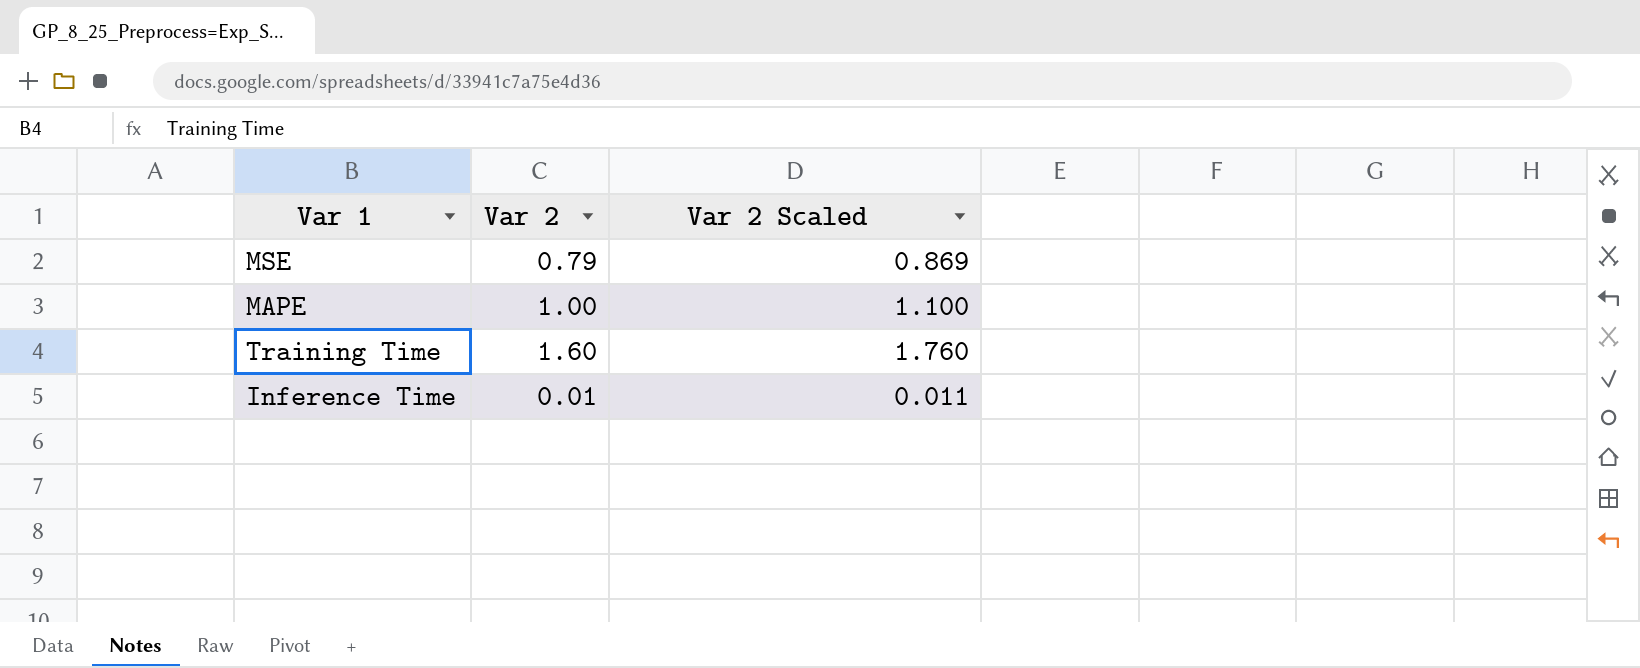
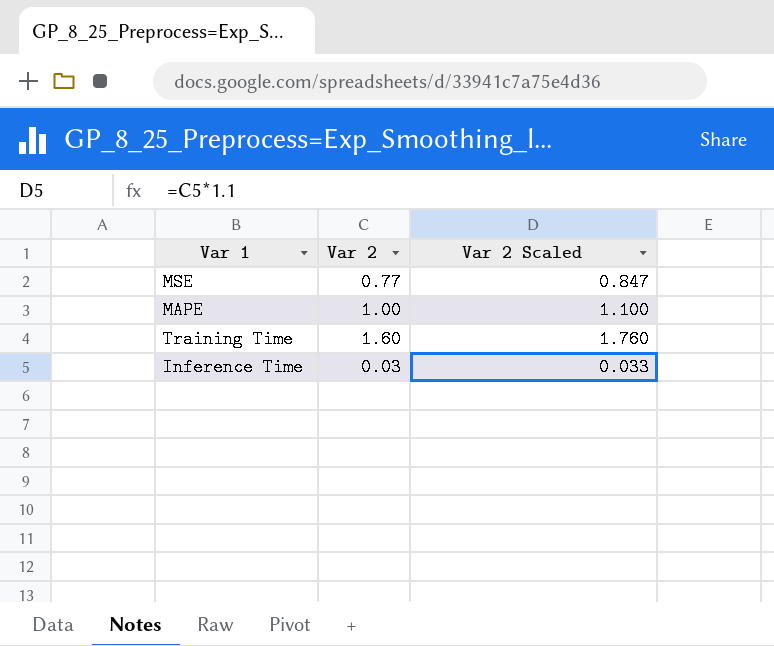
MSE | Var 2: 0.79 -> 0.77
MSE | Var 2 Scaled: 0.869 -> 0.847
Inference Time | Var 2: 0.01 -> 0.03
Inference Time | Var 2 Scaled: 0.011 -> 0.033

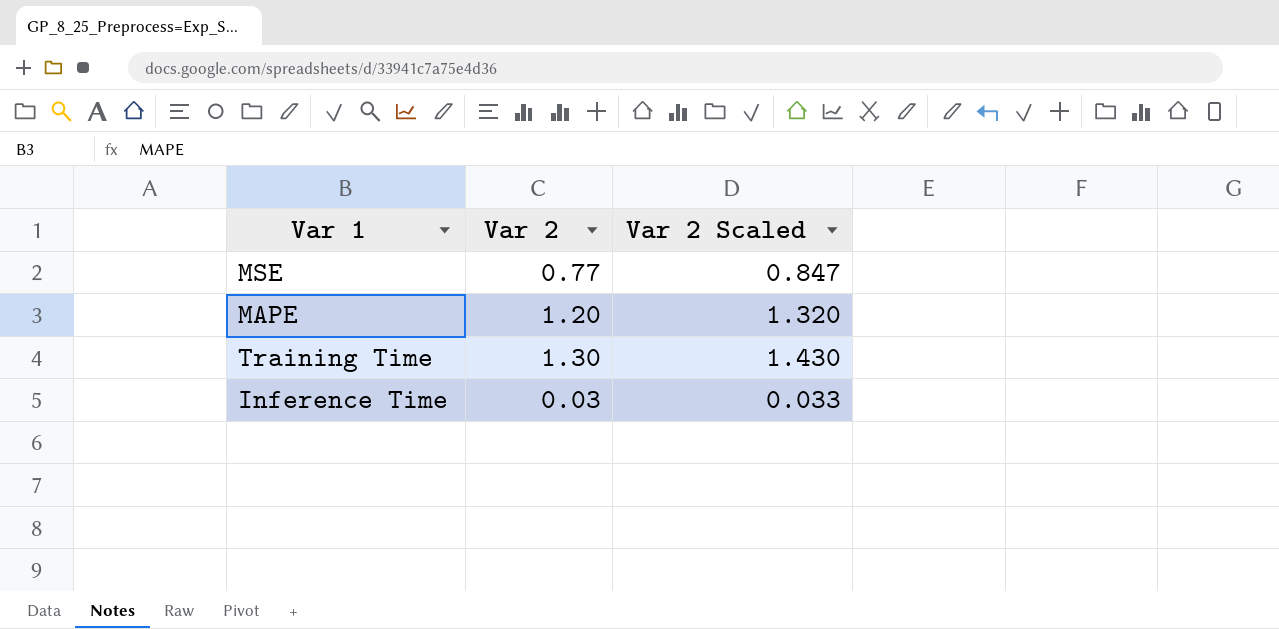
MAPE | Var 2: 1.00 -> 1.20
MAPE | Var 2 Scaled: 1.100 -> 1.320
Training Time | Var 2: 1.60 -> 1.30
Training Time | Var 2 Scaled: 1.760 -> 1.430

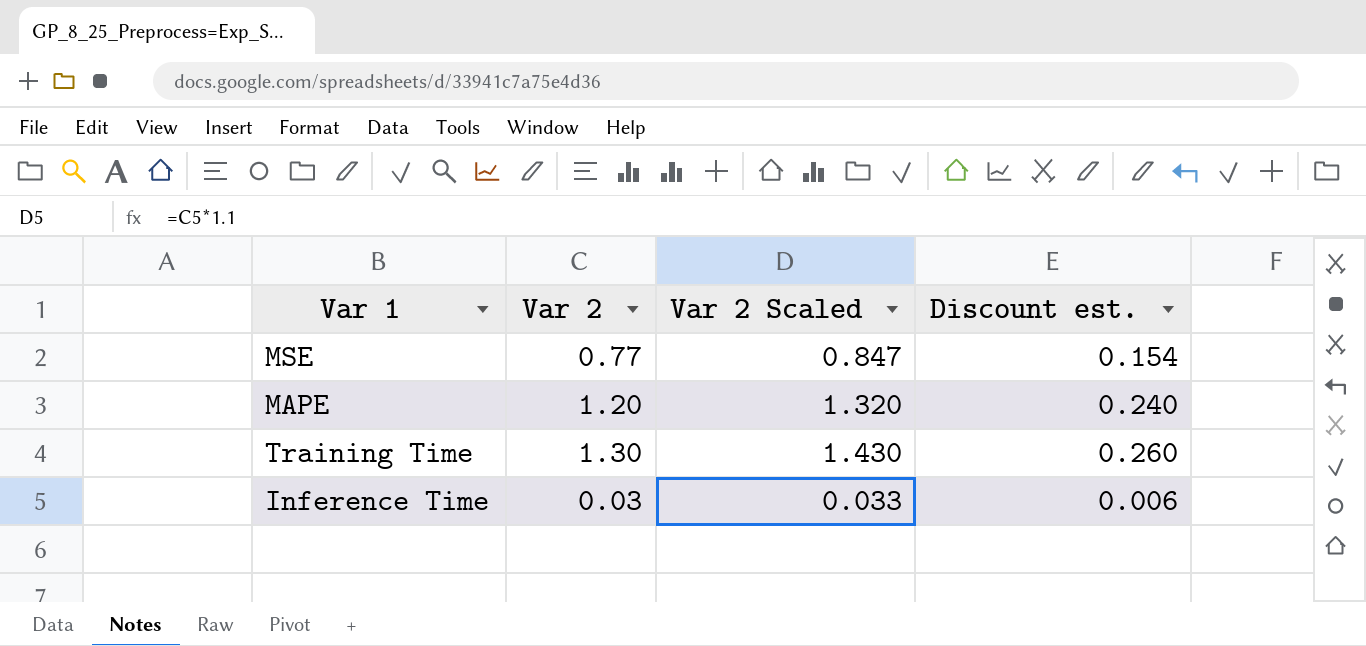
column Discount est. | formula: none -> [Var 2] * 0.2

